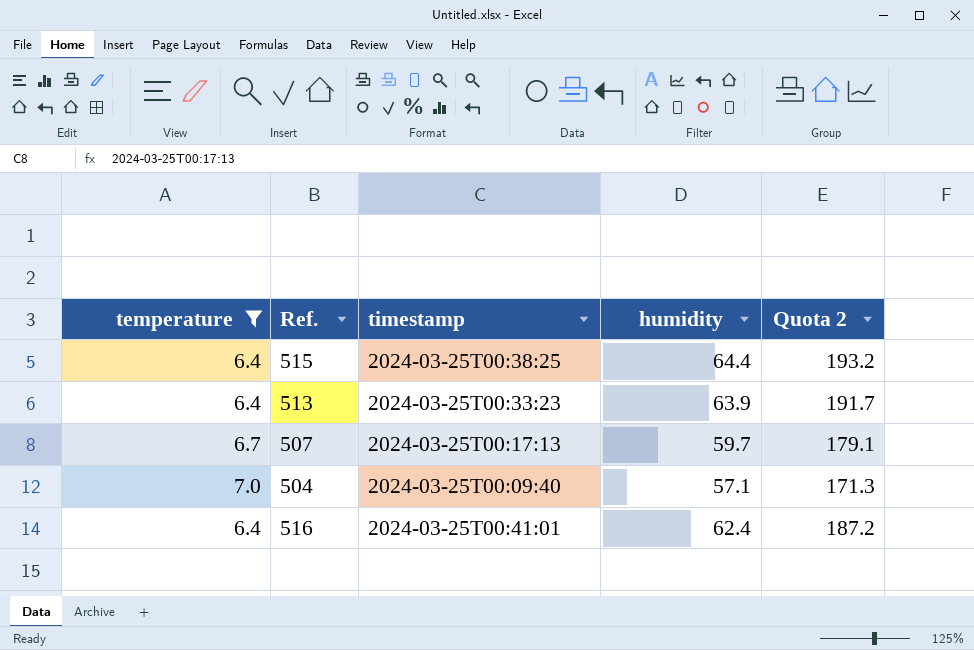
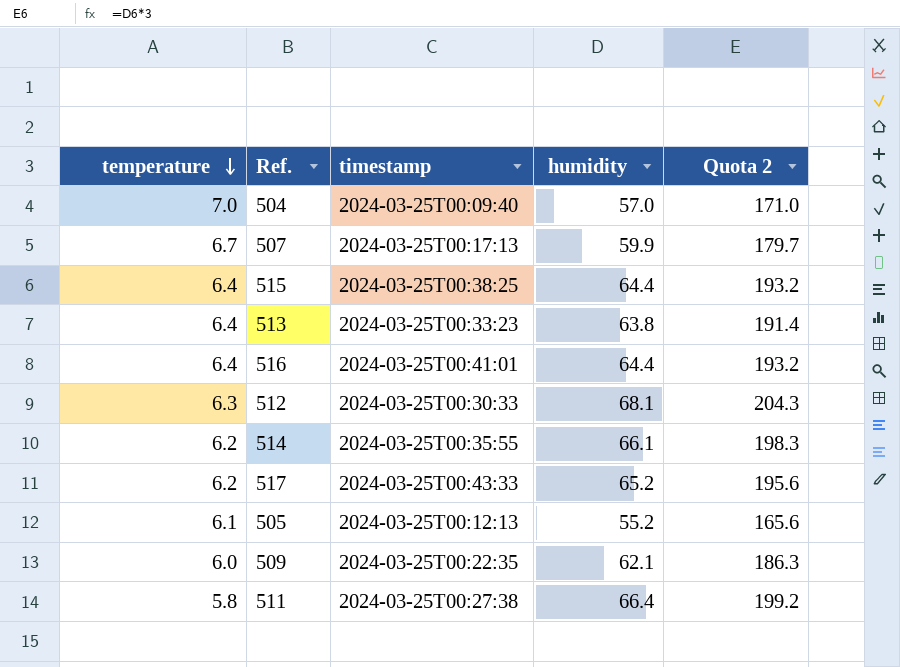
filter: temperature >= 6.4 -> none
row order: none -> temperature descending
504 | humidity: 57.1 -> 57.0
504 | Quota 2: 171.3 -> 171.0
507 | humidity: 59.7 -> 59.9
507 | Quota 2: 179.1 -> 179.7
513 | humidity: 63.9 -> 63.8
513 | Quota 2: 191.7 -> 191.4
516 | humidity: 62.4 -> 64.4
516 | Quota 2: 187.2 -> 193.2

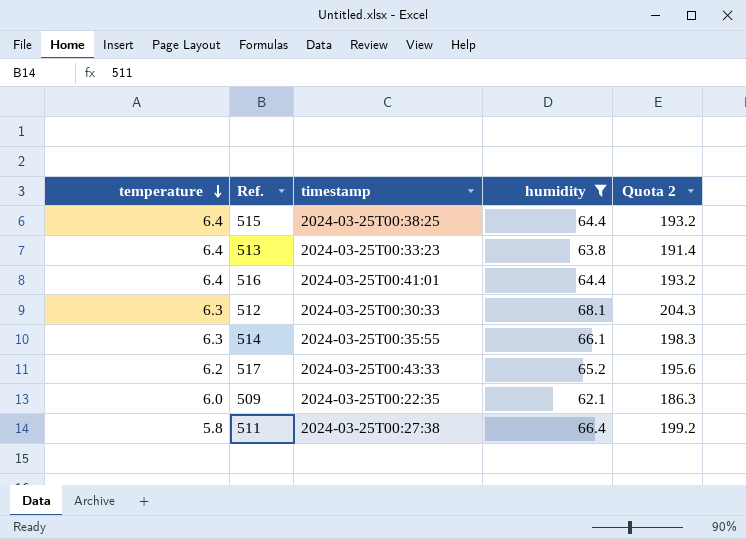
filter: none -> humidity >= 62.1
514 | temperature: 6.2 -> 6.3

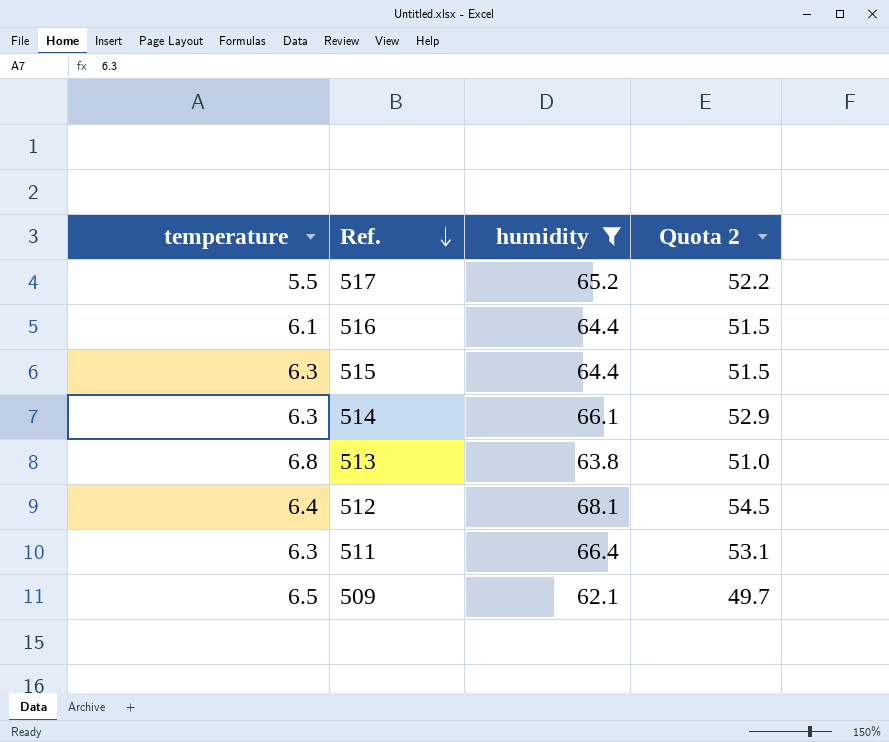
row order: temperature descending -> Ref. descending
column timestamp | position: 3 -> none
column Quota 2 | formula: [humidity] * 3 -> [humidity] * 0.8
517 | temperature: 6.2 -> 5.5
516 | temperature: 6.4 -> 6.1
515 | temperature: 6.4 -> 6.3
513 | temperature: 6.4 -> 6.8
512 | temperature: 6.3 -> 6.4
511 | temperature: 5.8 -> 6.3
509 | temperature: 6.0 -> 6.5

